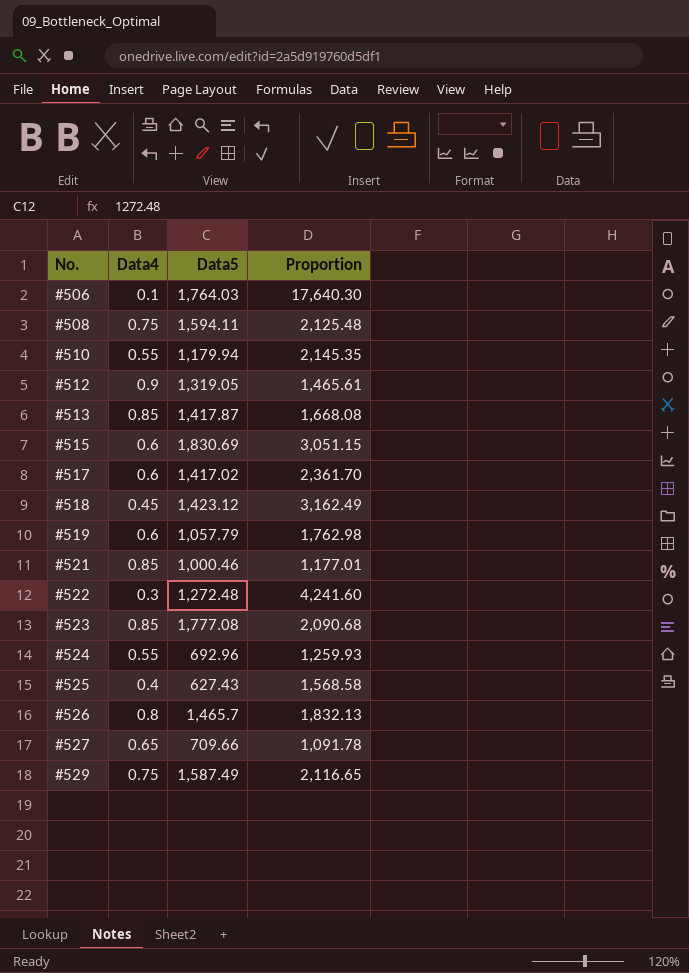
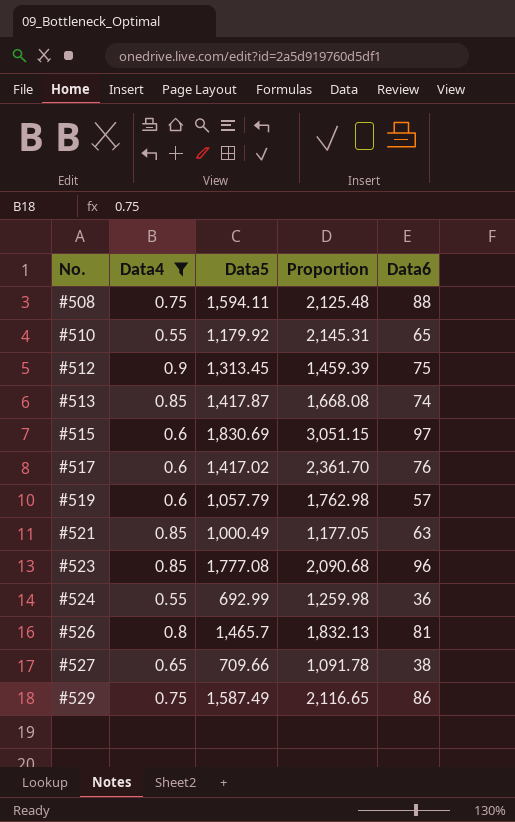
filter: none -> Data4 >= 0.55
column Data6 | position: none -> 5
#510 | Data5: 1,179.94 -> 1,179.92
#510 | Proportion: 2,145.35 -> 2,145.31
#512 | Data5: 1,319.05 -> 1,313.45
#512 | Proportion: 1,465.61 -> 1,459.39
#521 | Data5: 1,000.46 -> 1,000.49
#521 | Proportion: 1,177.01 -> 1,177.05
#524 | Data5: 692.96 -> 692.99
#524 | Proportion: 1,259.93 -> 1,259.98

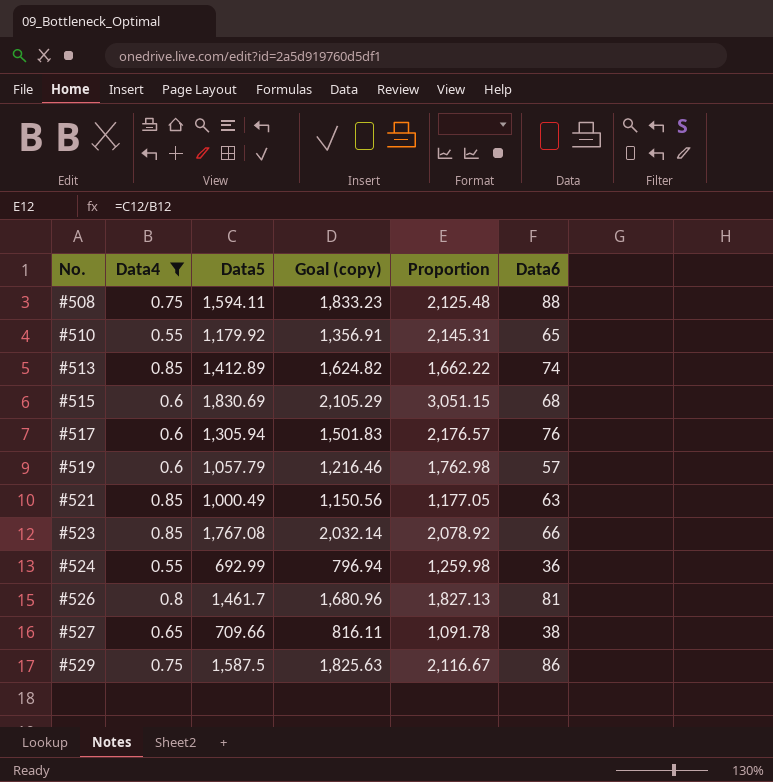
column Goal (copy) | formula: none -> [Data5] * 1.15
row #512: 0.9 | 1,313.45 | 1,459.39 | 75 -> none
#513 | Data5: 1,417.87 -> 1,412.89
#513 | Proportion: 1,668.08 -> 1,662.22
#515 | Data6: 97 -> 68
#517 | Data5: 1,417.02 -> 1,305.94
#517 | Proportion: 2,361.70 -> 2,176.57
#523 | Data5: 1,777.08 -> 1,767.08
#523 | Proportion: 2,090.68 -> 2,078.92
#523 | Data6: 96 -> 66
#526 | Data5: 1,465.7 -> 1,461.7
#526 | Proportion: 1,832.13 -> 1,827.13
#529 | Data5: 1,587.49 -> 1,587.5
#529 | Proportion: 2,116.65 -> 2,116.67

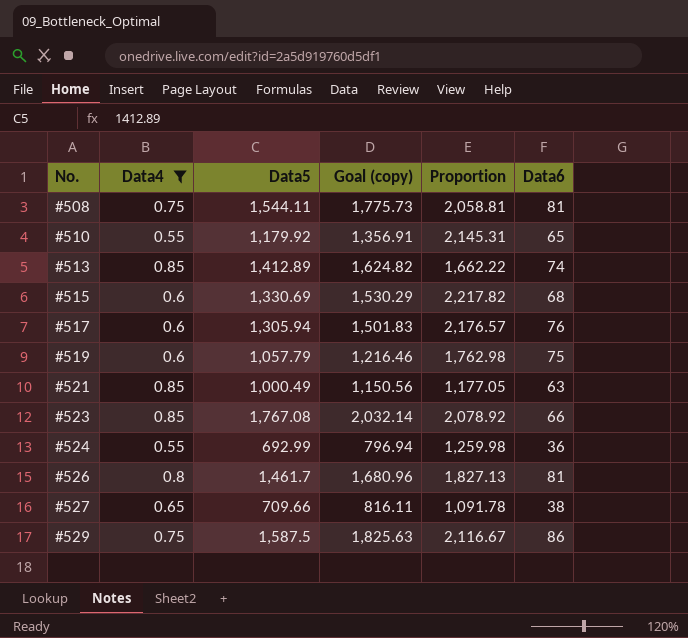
#508 | Data5: 1,594.11 -> 1,544.11
#508 | Goal (copy): 1,833.23 -> 1,775.73
#508 | Proportion: 2,125.48 -> 2,058.81
#508 | Data6: 88 -> 81
#515 | Data5: 1,830.69 -> 1,330.69
#515 | Goal (copy): 2,105.29 -> 1,530.29
#515 | Proportion: 3,051.15 -> 2,217.82
#519 | Data6: 57 -> 75

